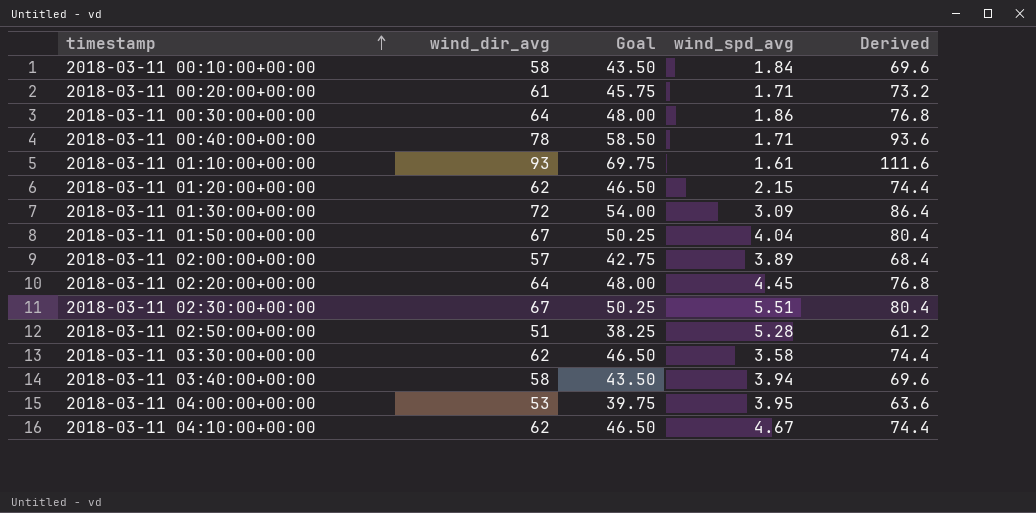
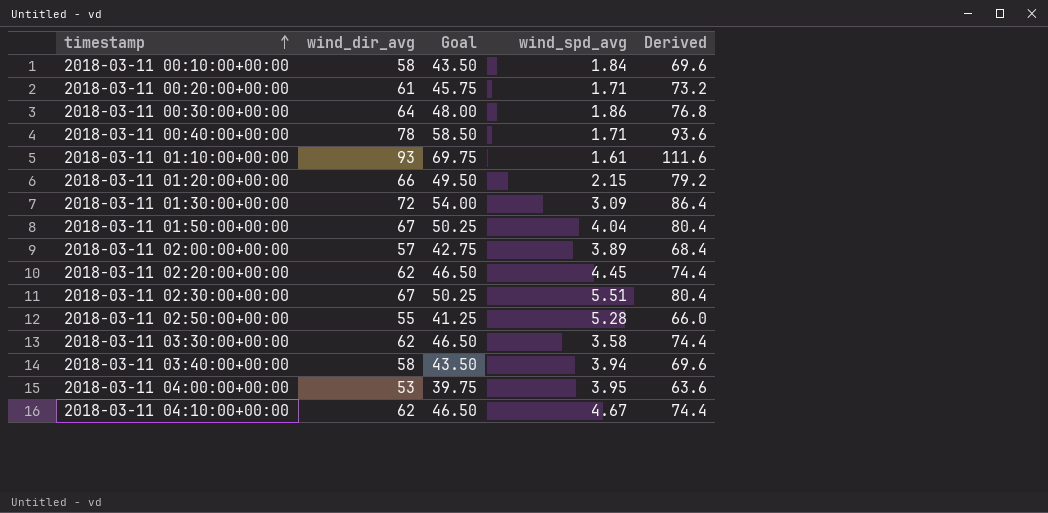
2018-03-11 01:20:00+00:00 | wind_dir_avg: 62 -> 66
2018-03-11 01:20:00+00:00 | Goal: 46.50 -> 49.50
2018-03-11 01:20:00+00:00 | Derived: 74.4 -> 79.2
2018-03-11 02:20:00+00:00 | wind_dir_avg: 64 -> 62
2018-03-11 02:20:00+00:00 | Goal: 48.00 -> 46.50
2018-03-11 02:20:00+00:00 | Derived: 76.8 -> 74.4
2018-03-11 02:50:00+00:00 | wind_dir_avg: 51 -> 55
2018-03-11 02:50:00+00:00 | Goal: 38.25 -> 41.25
2018-03-11 02:50:00+00:00 | Derived: 61.2 -> 66.0

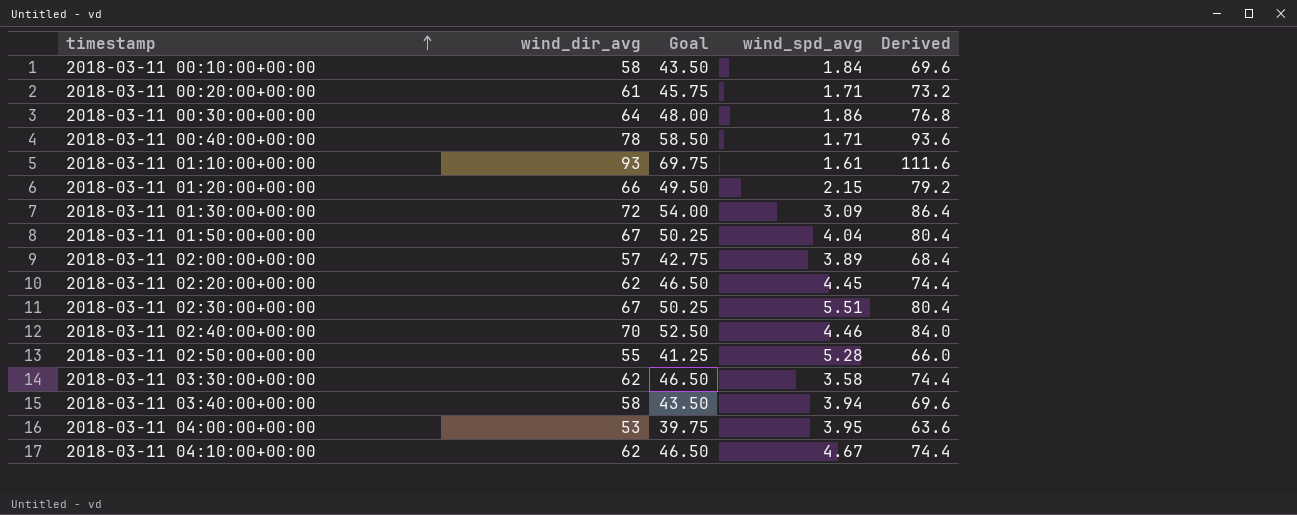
row 2018-03-11 02:40:00+00:00: none -> 70 | 52.50 | 4.46 | 84.0

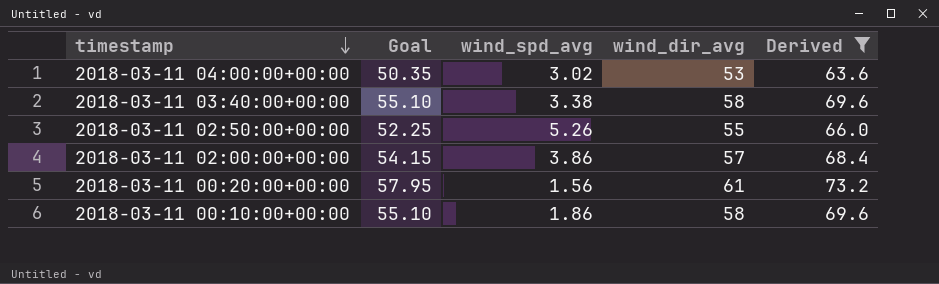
filter: none -> Derived <= 73.2
row order: timestamp ascending -> timestamp descending
column Goal | formula: [wind_dir_avg] * 0.75 -> [wind_dir_avg] * 0.95
column wind_dir_avg | position: 2 -> 4
2018-03-11 04:00:00+00:00 | wind_spd_avg: 3.95 -> 3.02
2018-03-11 03:40:00+00:00 | wind_spd_avg: 3.94 -> 3.38
2018-03-11 02:50:00+00:00 | wind_spd_avg: 5.28 -> 5.26
2018-03-11 02:00:00+00:00 | wind_spd_avg: 3.89 -> 3.86
2018-03-11 00:20:00+00:00 | wind_spd_avg: 1.71 -> 1.56
2018-03-11 00:10:00+00:00 | wind_spd_avg: 1.84 -> 1.86

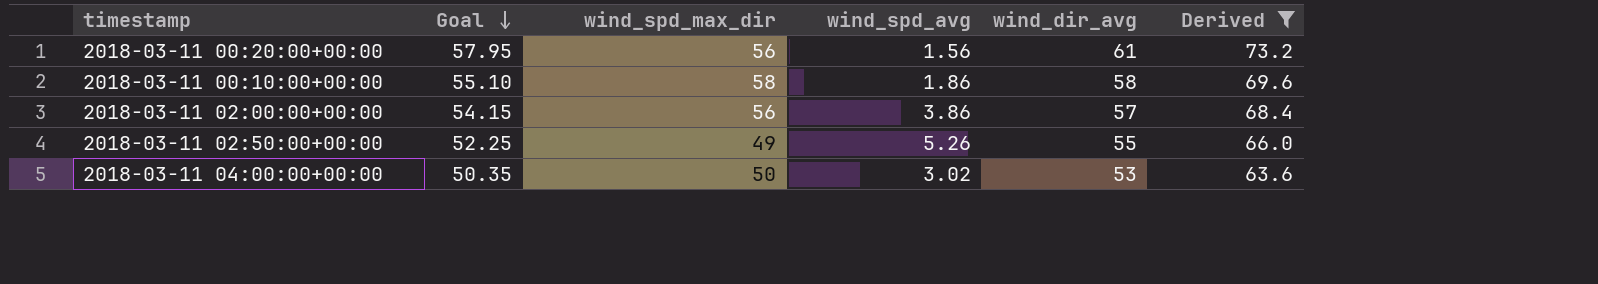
row order: timestamp descending -> Goal descending
column wind_spd_max_dir | position: none -> 3
row 2018-03-11 03:40:00+00:00: 55.10 | 3.38 | 58 | 69.6 -> none

